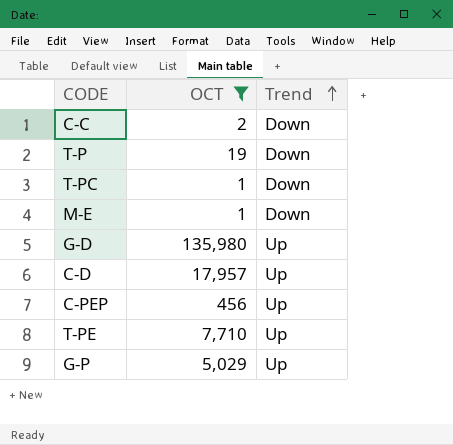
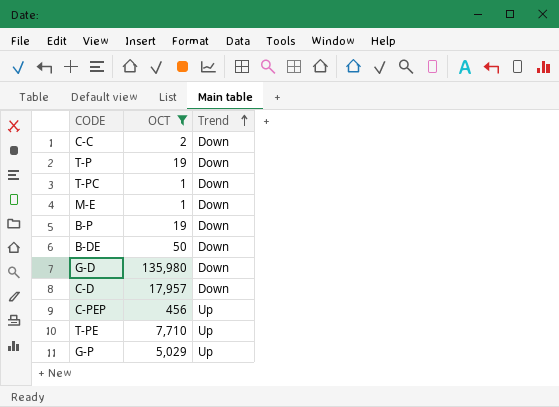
row B-P: none -> 19 | Down
row B-DE: none -> 50 | Down
G-D | Trend: Up -> Down
C-D | Trend: Up -> Down

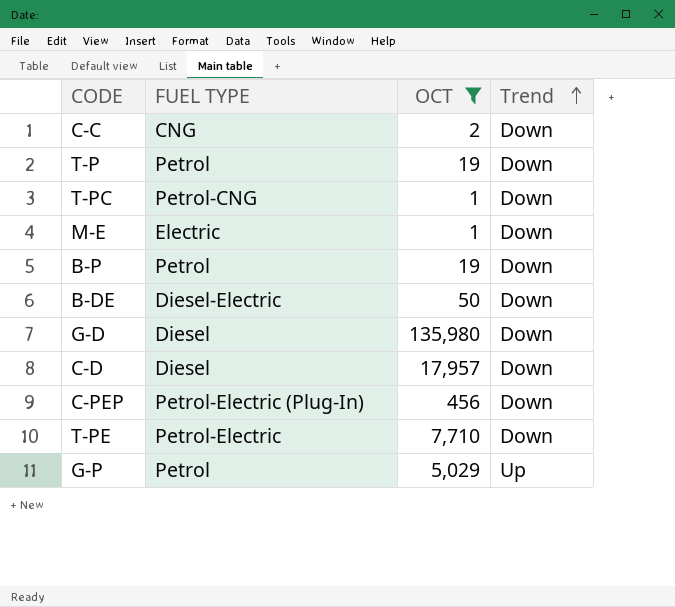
column FUEL TYPE | position: none -> 2
C-PEP | Trend: Up -> Down
T-PE | Trend: Up -> Down

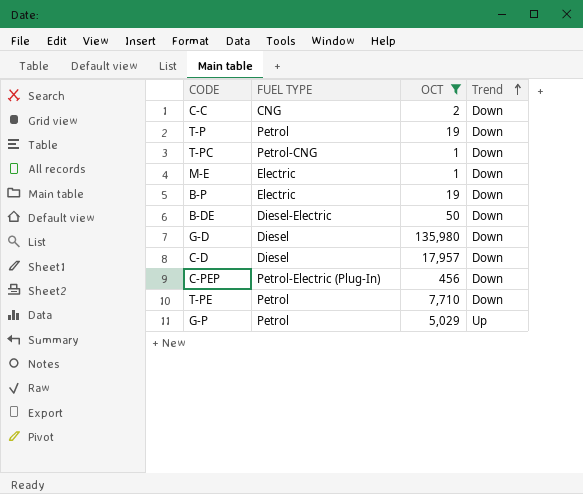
B-P | FUEL TYPE: Petrol -> Electric
T-PE | FUEL TYPE: Petrol-Electric -> Petrol

